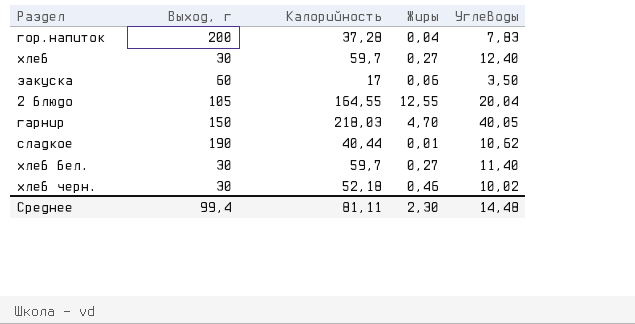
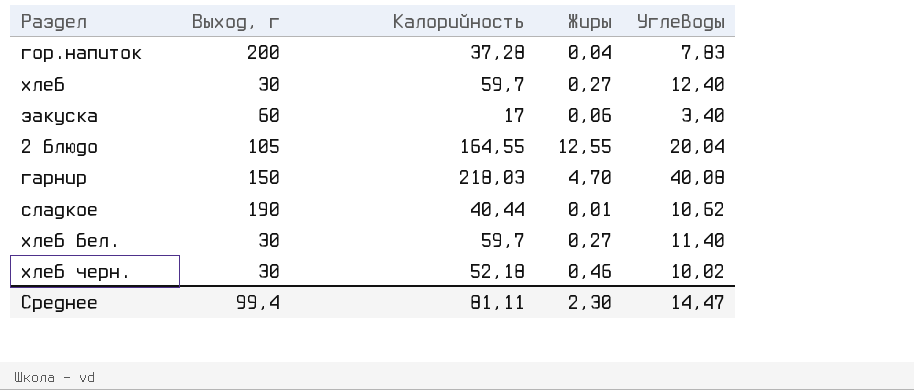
закуска | Углеводы: 3,50 -> 3,40
гарнир | Углеводы: 40,05 -> 40,08
Среднее | Углеводы: 14,48 -> 14,47

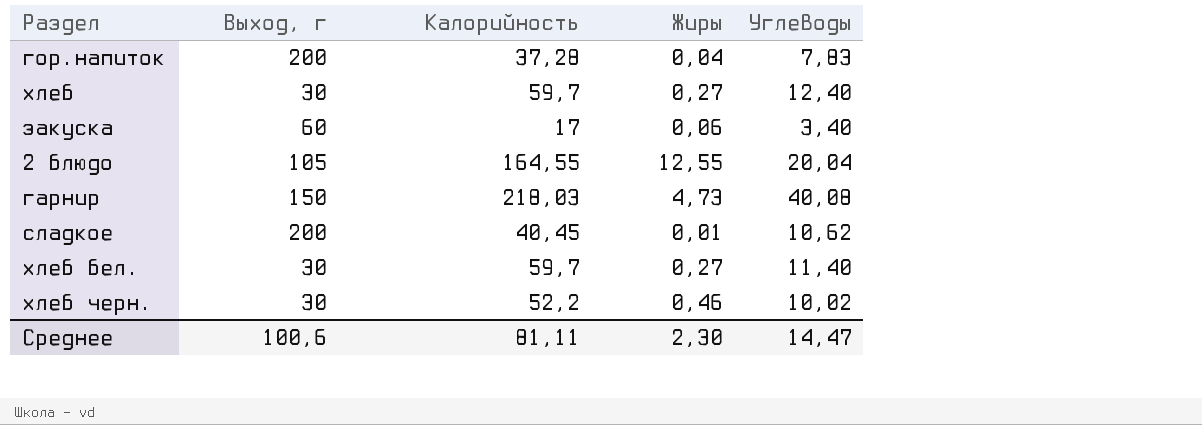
гарнир | Жиры: 4,70 -> 4,73
сладкое | Выход, г: 190 -> 200
сладкое | Калорийность: 40,44 -> 40,45
хлеб черн. | Калорийность: 52,18 -> 52,2
Среднее | Выход, г: 99,4 -> 100,6

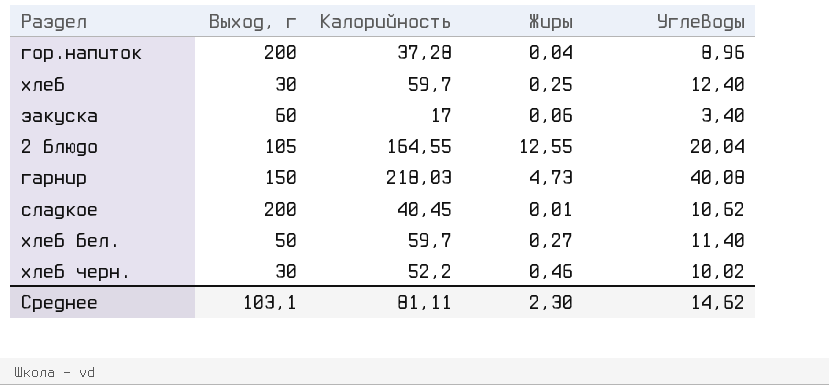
гор.напиток | Углеводы: 7,83 -> 8,96
хлеб | Жиры: 0,27 -> 0,25
хлеб бел. | Выход, г: 30 -> 50
Среднее | Выход, г: 100,6 -> 103,1
Среднее | Углеводы: 14,47 -> 14,62

